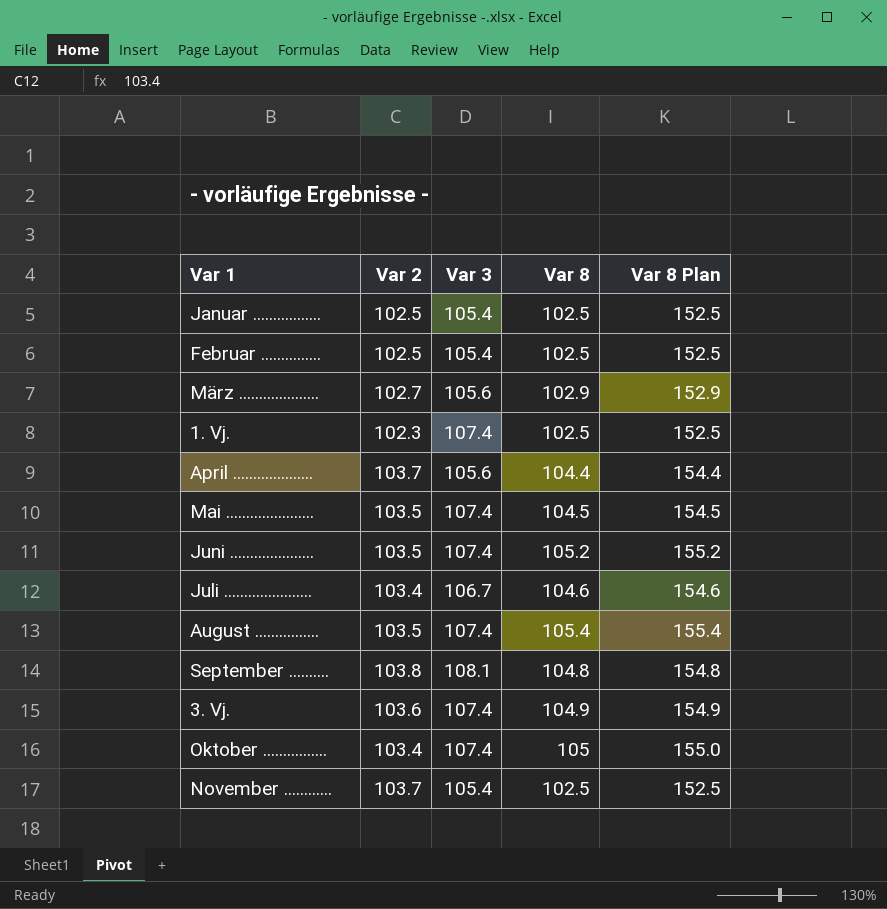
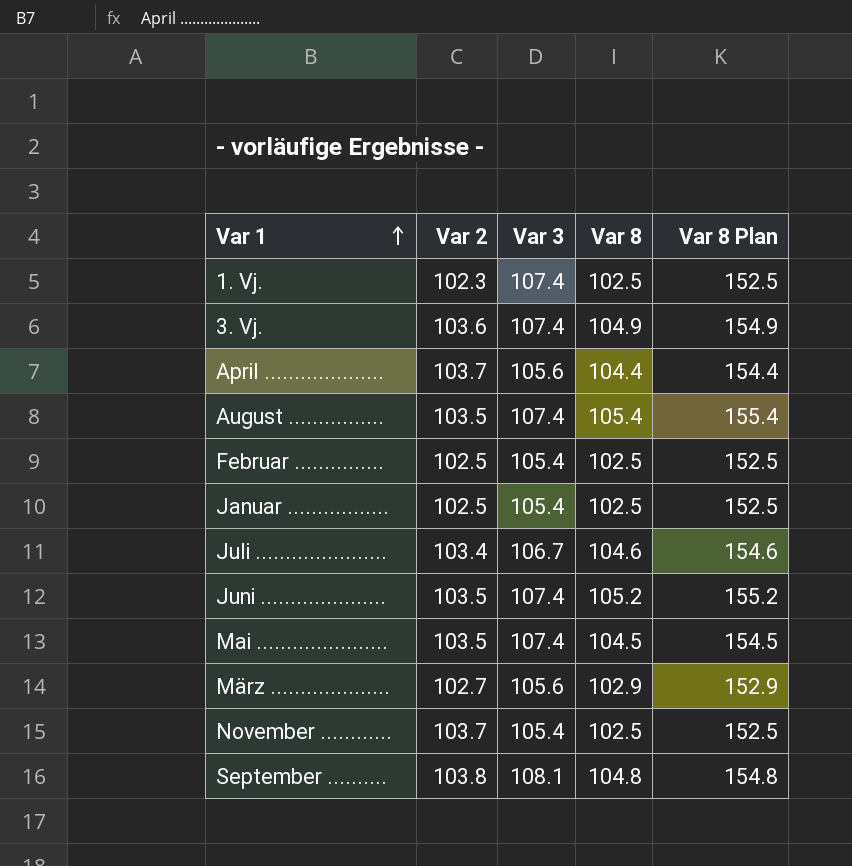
row order: none -> Var 1 ascending
row Oktober ................: 103.4 | 107.4 | 105 | 155.0 -> none

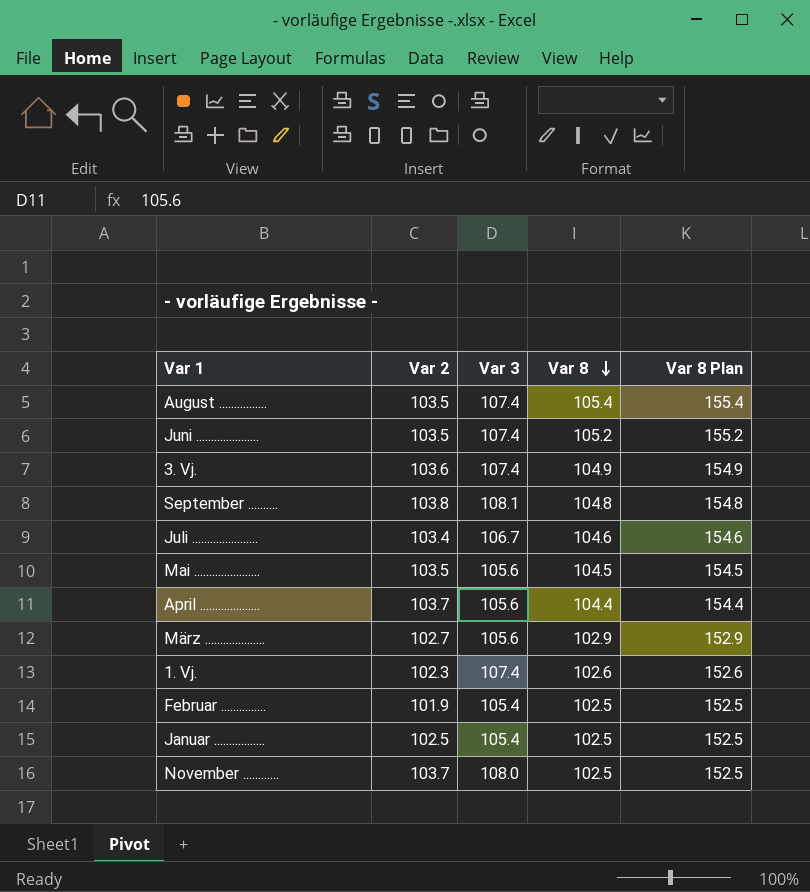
row order: Var 1 ascending -> Var 8 descending
Mai ...................... | Var 3: 107.4 -> 105.6
1. Vj. | Var 8: 102.5 -> 102.6
1. Vj. | Var 8 Plan: 152.5 -> 152.6
Februar ............... | Var 2: 102.5 -> 101.9
November ............ | Var 3: 105.4 -> 108.0

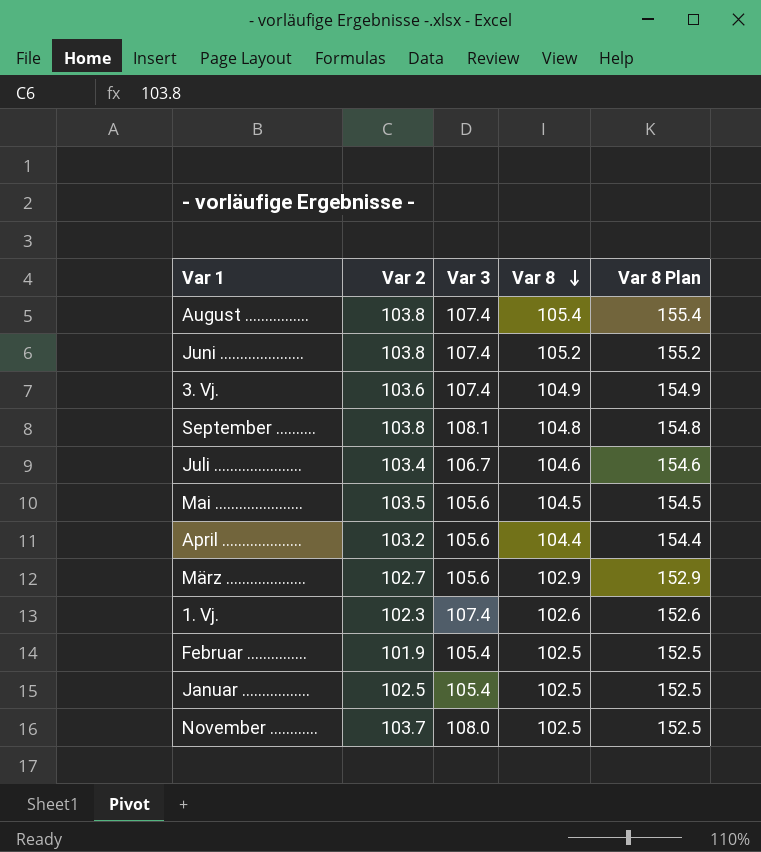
August ................ | Var 2: 103.5 -> 103.8
Juni ..................... | Var 2: 103.5 -> 103.8
April .................... | Var 2: 103.7 -> 103.2

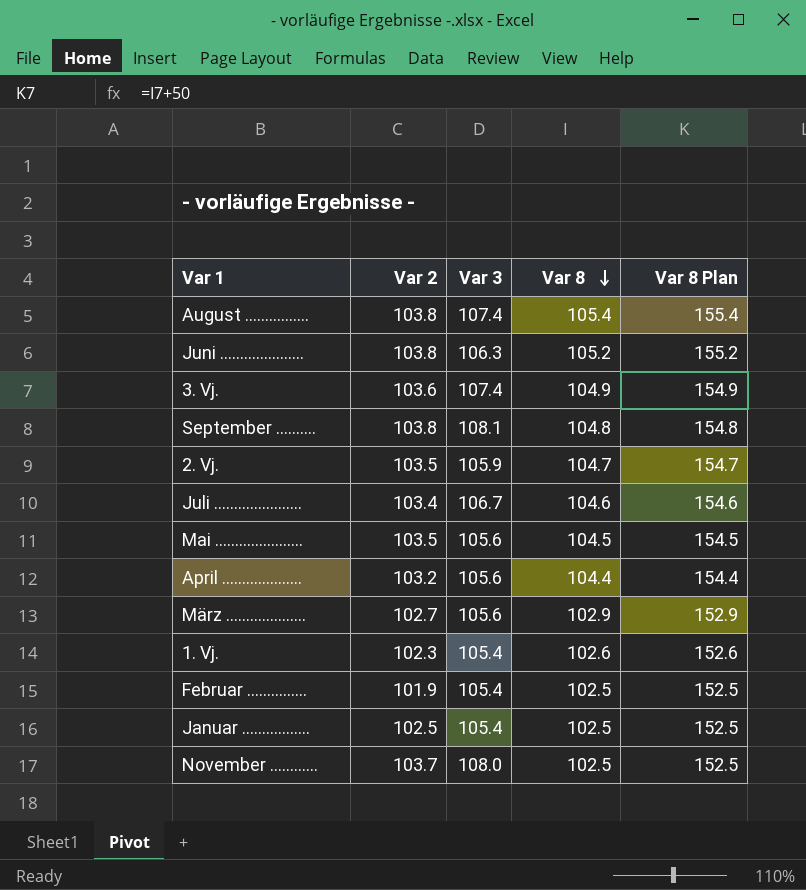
Juni ..................... | Var 3: 107.4 -> 106.3
row 2. Vj.: none -> 103.5 | 105.9 | 104.7 | 154.7
1. Vj. | Var 3: 107.4 -> 105.4

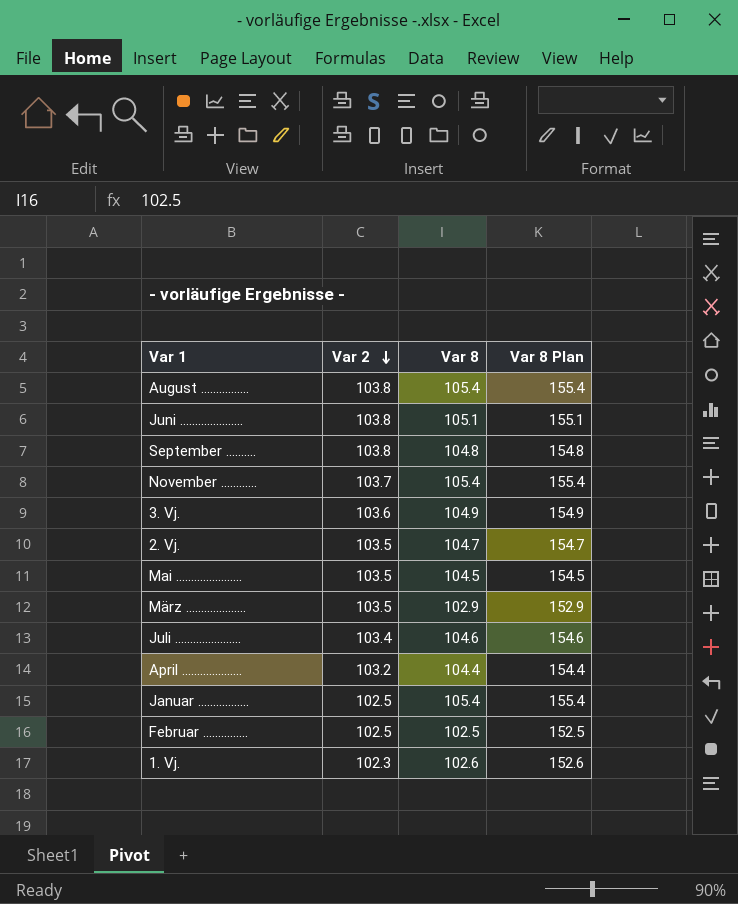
row order: Var 8 descending -> Var 2 descending
column Var 3 | position: 3 -> none
Juni ..................... | Var 8: 105.2 -> 105.1
Juni ..................... | Var 8 Plan: 155.2 -> 155.1
November ............ | Var 8: 102.5 -> 105.4
November ............ | Var 8 Plan: 152.5 -> 155.4
März .................... | Var 2: 102.7 -> 103.5
Januar ................. | Var 8: 102.5 -> 105.4
Januar ................. | Var 8 Plan: 152.5 -> 155.4
Februar ............... | Var 2: 101.9 -> 102.5

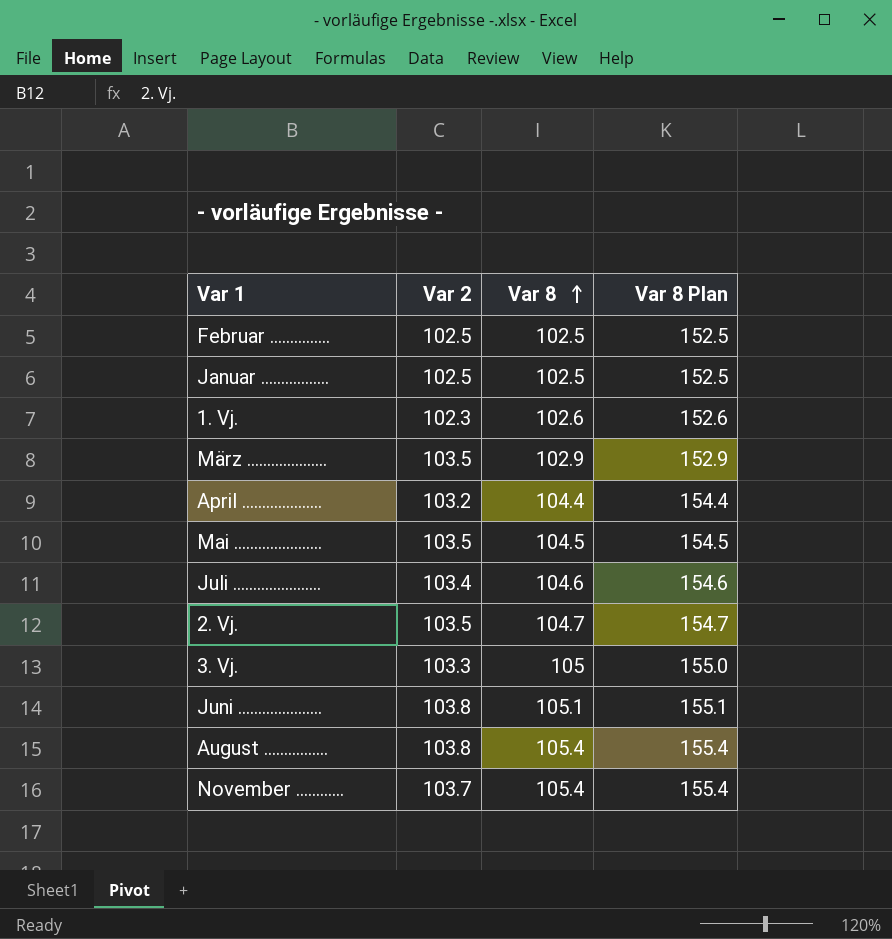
row order: Var 2 descending -> Var 8 ascending
row September ..........: 103.8 | 104.8 | 154.8 -> none
Januar ................. | Var 8: 105.4 -> 102.5
Januar ................. | Var 8 Plan: 155.4 -> 152.5
3. Vj. | Var 2: 103.6 -> 103.3
3. Vj. | Var 8: 104.9 -> 105
3. Vj. | Var 8 Plan: 154.9 -> 155.0

